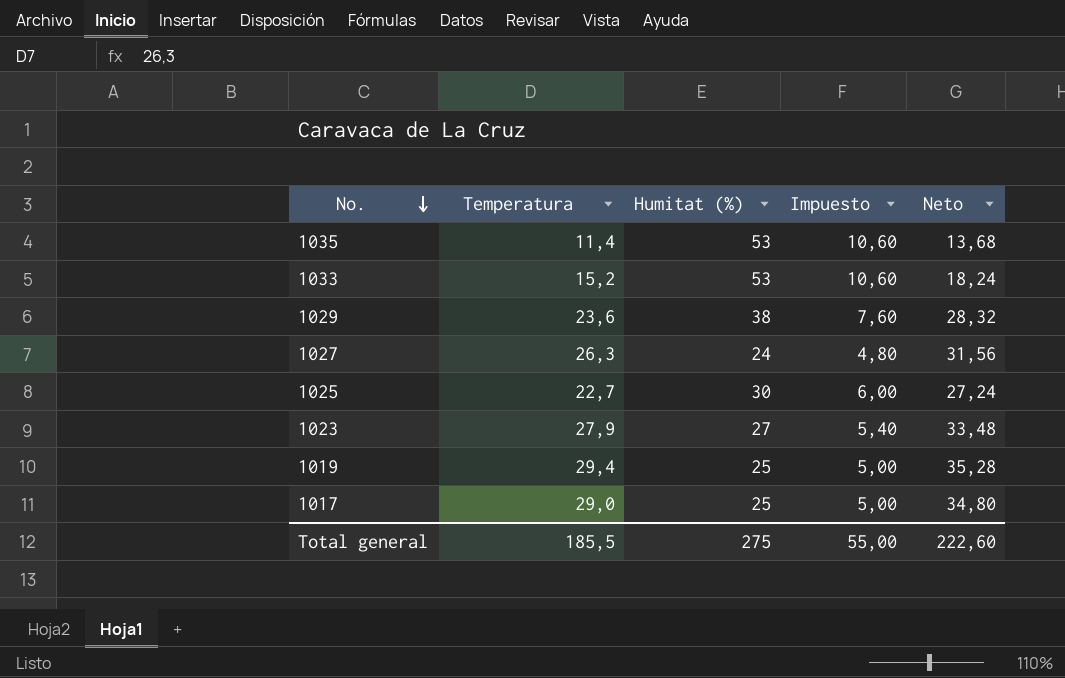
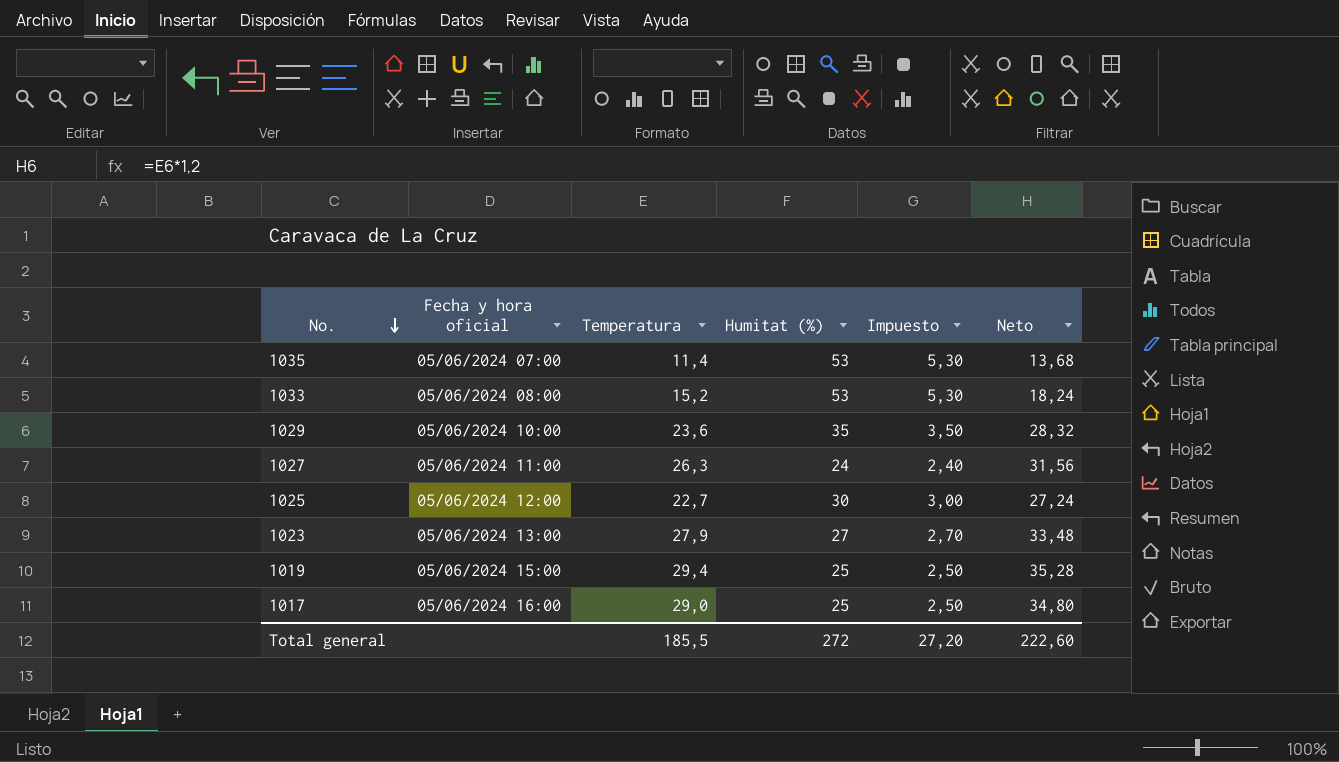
column Fecha y hora oficial | position: none -> 2
column Impuesto | formula: [Humitat (%)] * 0,2 -> [Humitat (%)] * 0,1
1029 | Humitat (%): 38 -> 35
Total general | Humitat (%): 275 -> 272
Total general | Impuesto: 55,00 -> 27,20

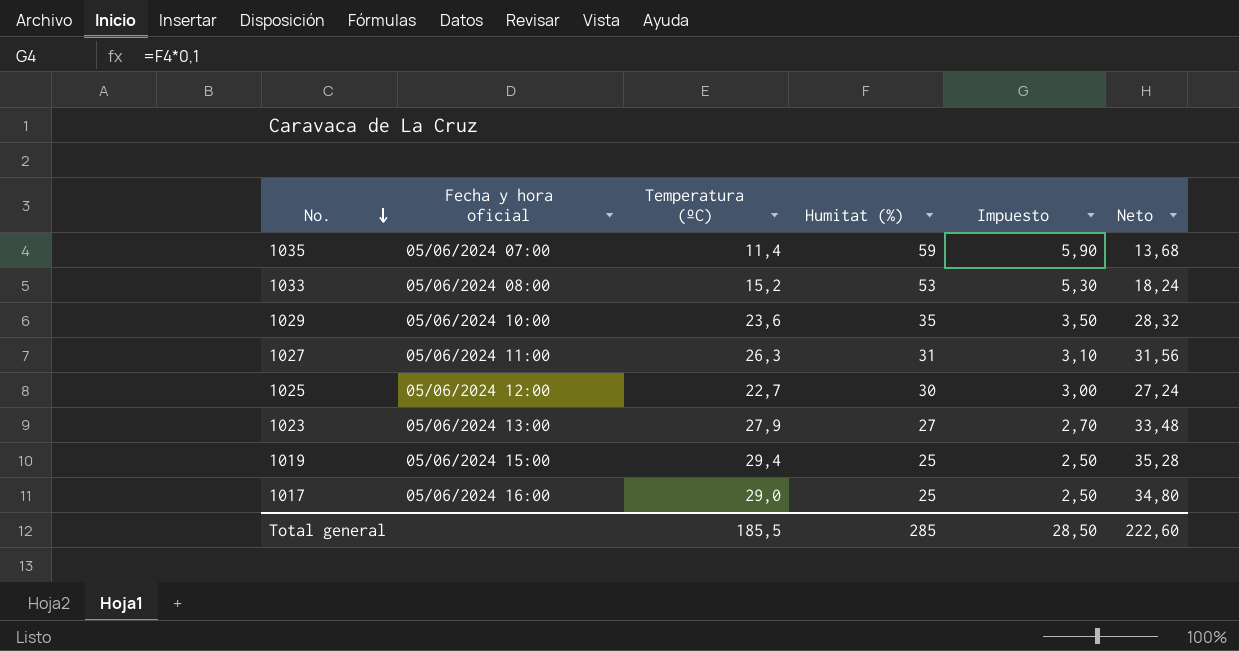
column name: Temperatura -> Temperatura (ºC)
1035 | Humitat (%): 53 -> 59
1035 | Impuesto: 5,30 -> 5,90
1027 | Humitat (%): 24 -> 31
1027 | Impuesto: 2,40 -> 3,10
Total general | Humitat (%): 272 -> 285
Total general | Impuesto: 27,20 -> 28,50

